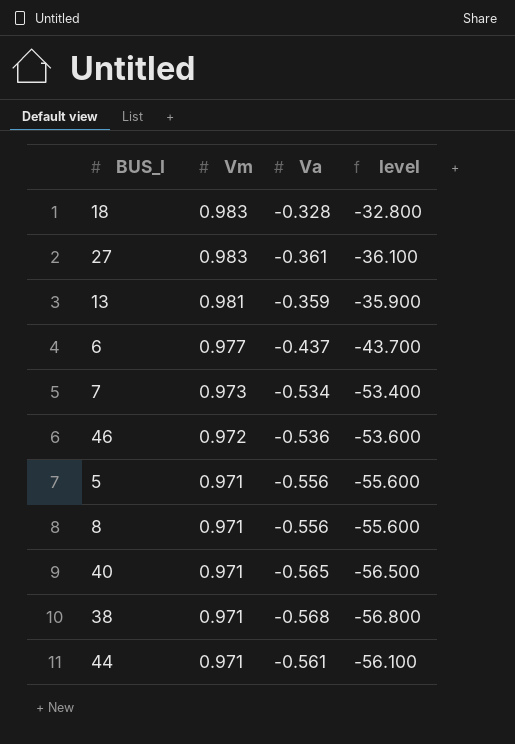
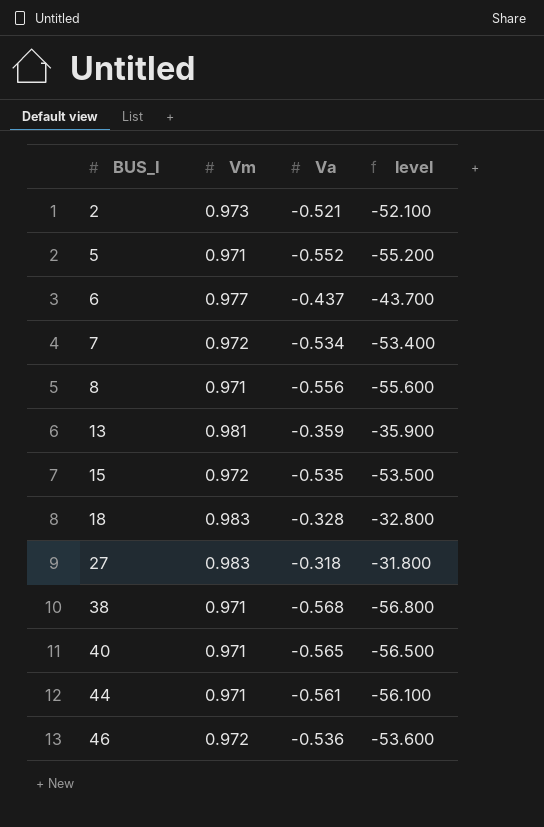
row order: Vm descending -> BUS_I ascending
row 2: none -> 0.973 | -0.521 | -52.100
5 | Va: -0.556 -> -0.552
5 | level: -55.600 -> -55.200
7 | Vm: 0.973 -> 0.972
row 15: none -> 0.972 | -0.535 | -53.500
27 | Va: -0.361 -> -0.318
27 | level: -36.100 -> -31.800

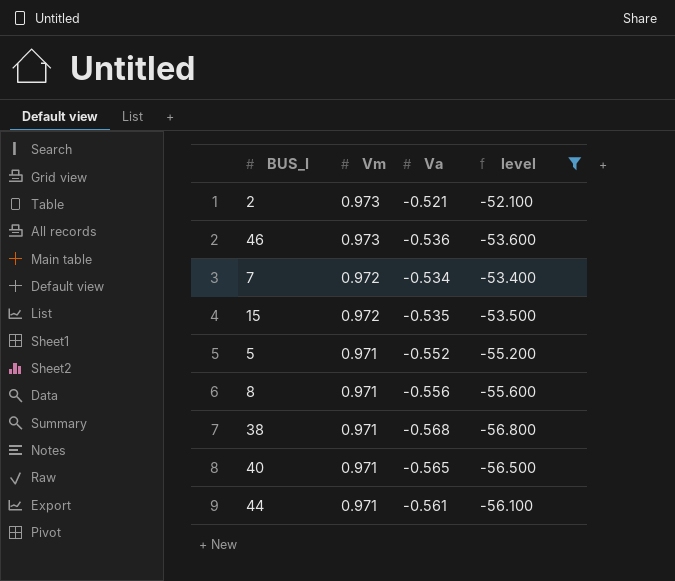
filter: none -> level <= -52.100
row order: BUS_I ascending -> Vm descending
46 | Vm: 0.972 -> 0.973

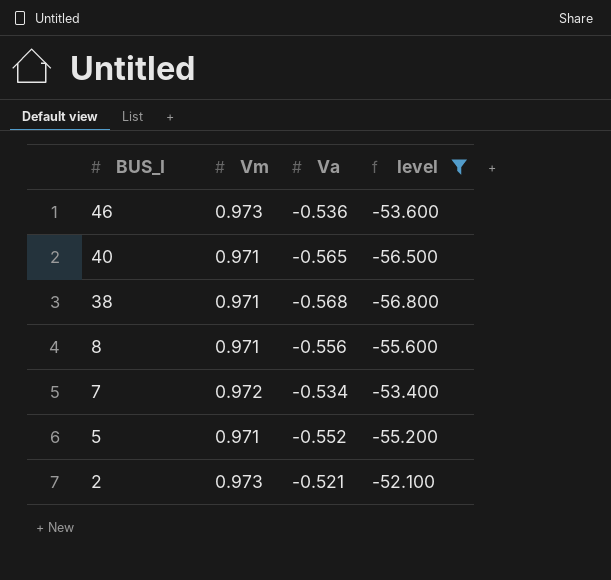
row order: Vm descending -> BUS_I descending
row 15: 0.972 | -0.535 | -53.500 -> none
row 44: 0.971 | -0.561 | -56.100 -> none

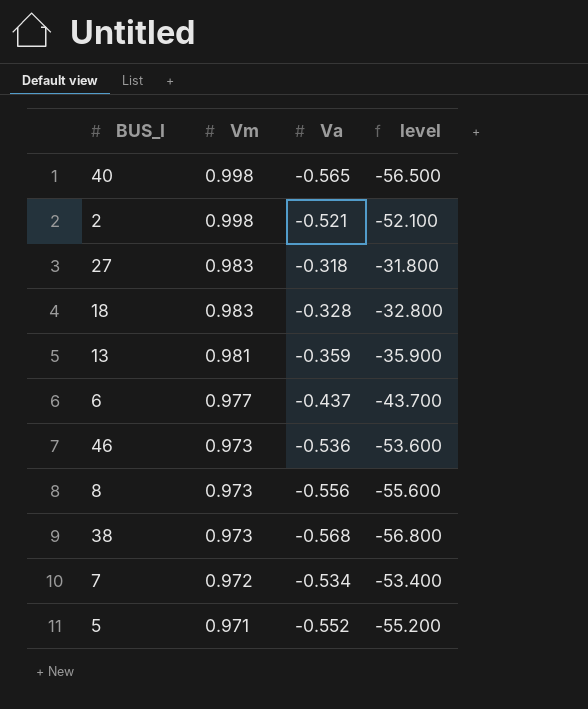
filter: level <= -52.100 -> none
row order: BUS_I descending -> Vm descending
40 | Vm: 0.971 -> 0.998
2 | Vm: 0.973 -> 0.998
8 | Vm: 0.971 -> 0.973
38 | Vm: 0.971 -> 0.973

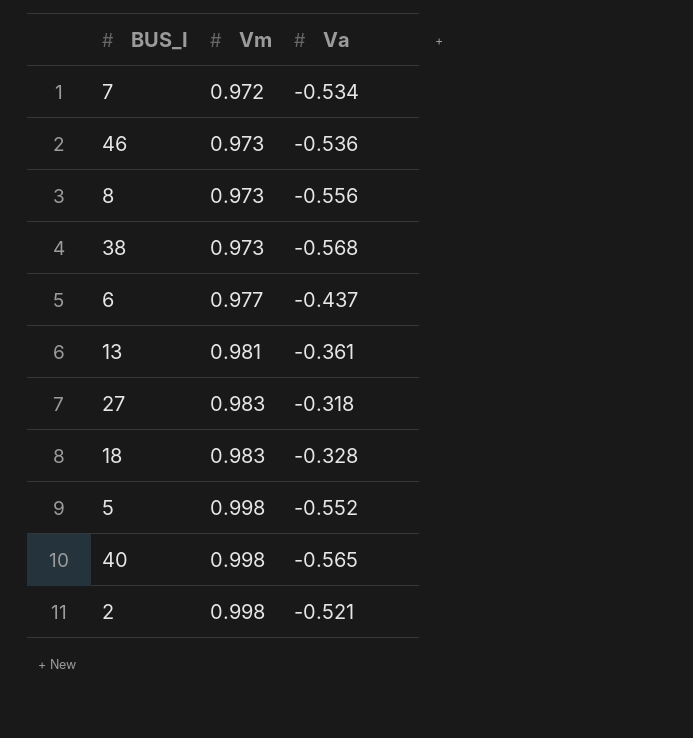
row order: Vm descending -> Vm ascending
column level | formula: [Va] * 100 -> none
13 | Va: -0.359 -> -0.361
5 | Vm: 0.971 -> 0.998

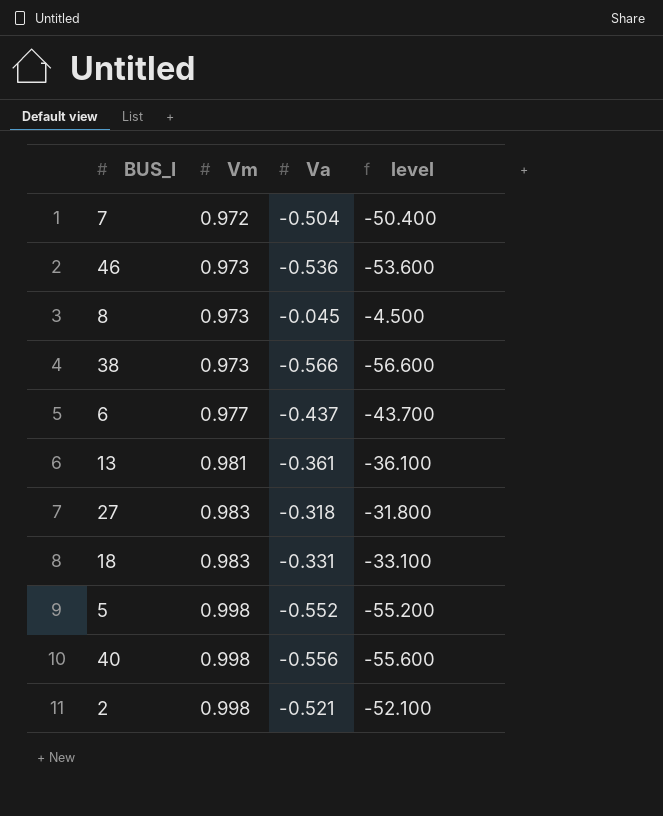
column level | formula: none -> [Va] * 100
7 | Va: -0.534 -> -0.504
8 | Va: -0.556 -> -0.045
38 | Va: -0.568 -> -0.566
18 | Va: -0.328 -> -0.331
40 | Va: -0.565 -> -0.556

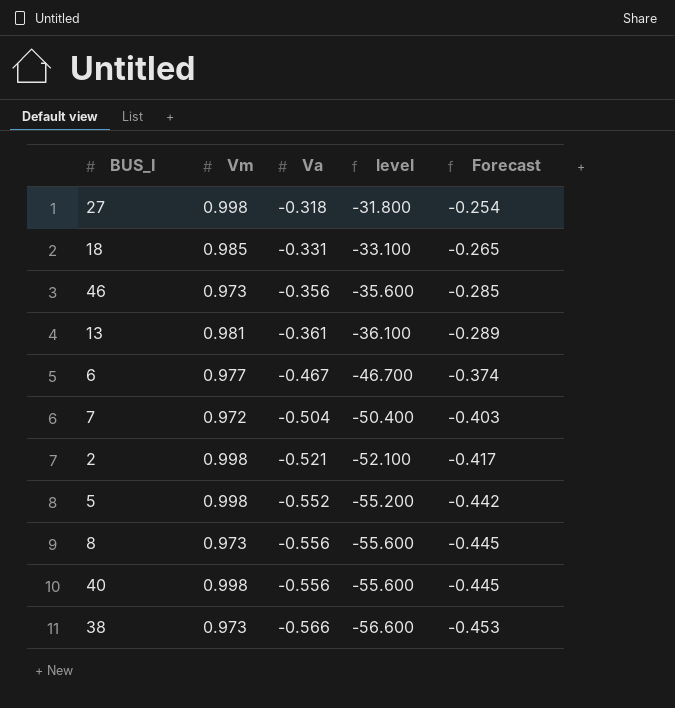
row order: Vm ascending -> Va descending
column Forecast | formula: none -> [Va] * 0.8
27 | Vm: 0.983 -> 0.998
18 | Vm: 0.983 -> 0.985
46 | Va: -0.536 -> -0.356
46 | level: -53.600 -> -35.600
6 | Va: -0.437 -> -0.467
6 | level: -43.700 -> -46.700
8 | Va: -0.045 -> -0.556
8 | level: -4.500 -> -55.600

